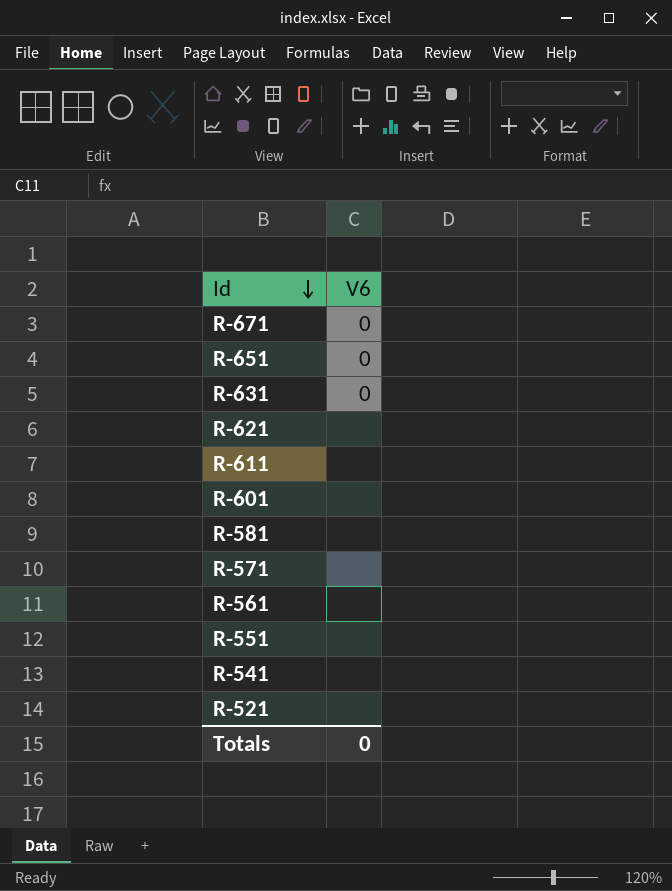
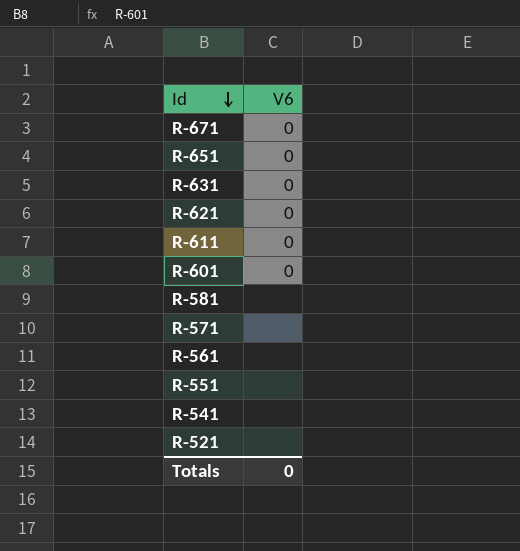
R-621 | V6: none -> 0
R-611 | V6: none -> 0
R-601 | V6: none -> 0

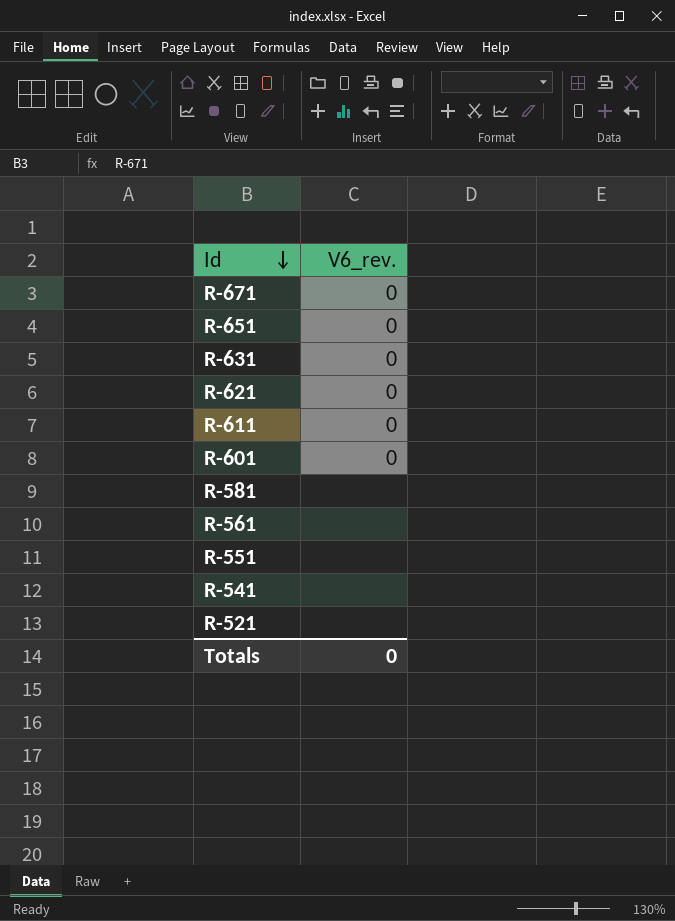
column name: V6 -> V6_rev.
row R-571: none -> none

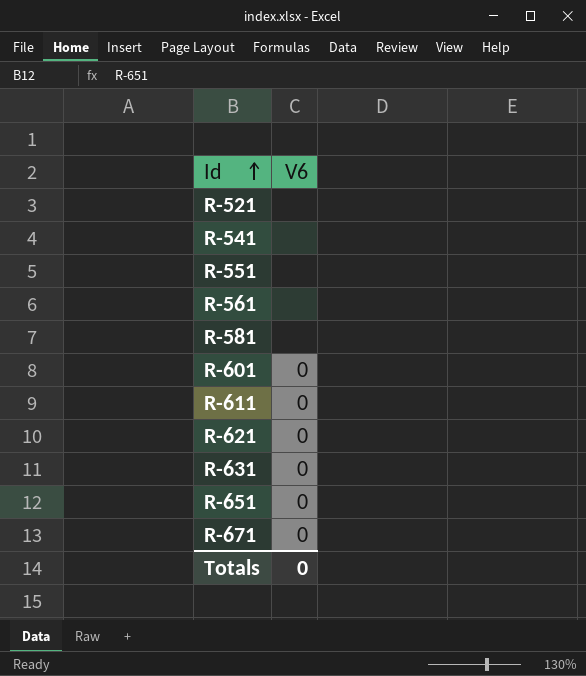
row order: Id descending -> Id ascending
column name: V6_rev. -> V6

